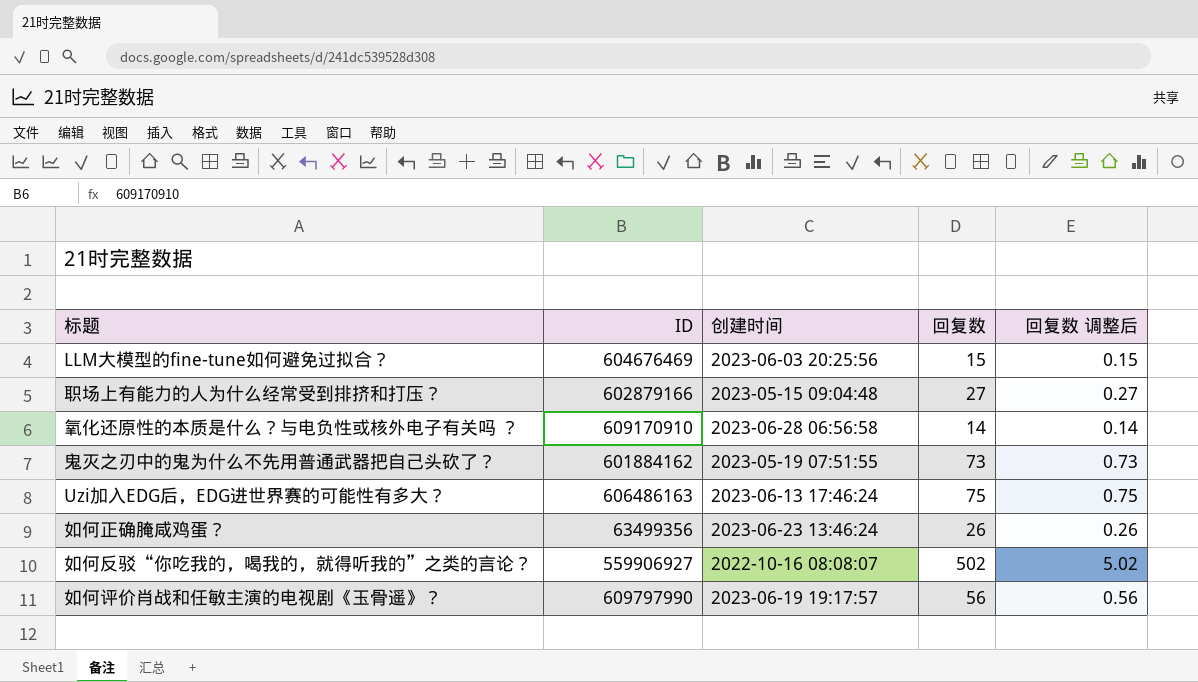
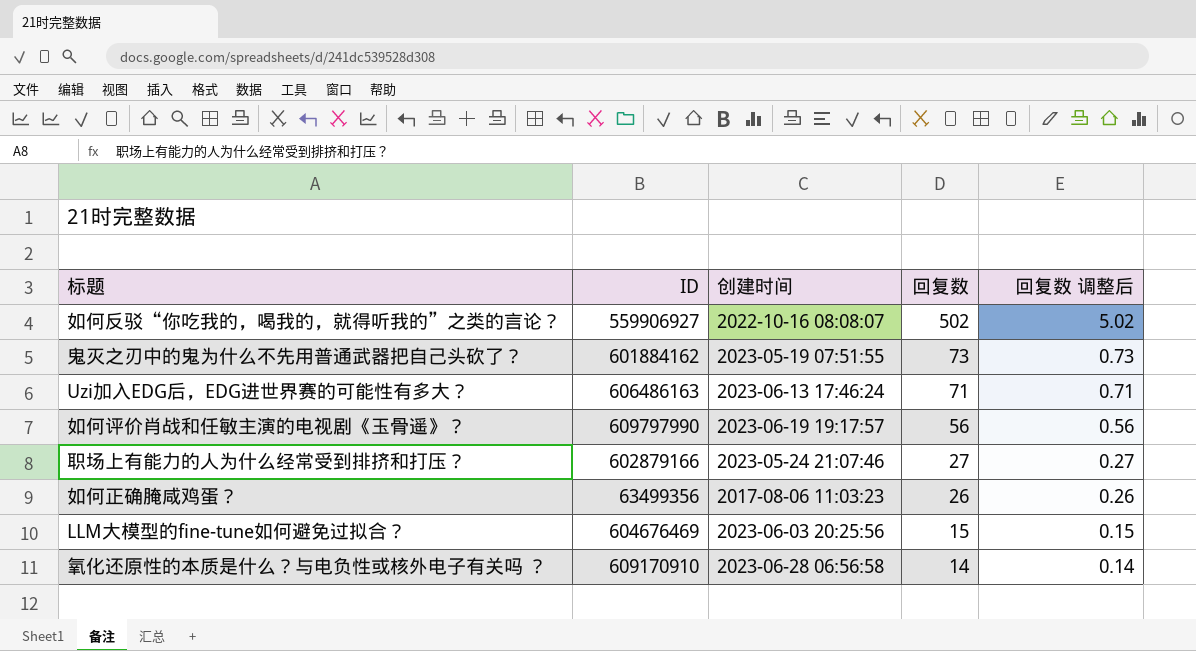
row order: none -> 回复数 descending
Uzi加入EDG后，EDG进世界赛的可能性有多大？ | 回复数: 75 -> 71
Uzi加入EDG后，EDG进世界赛的可能性有多大？ | 回复数 调整后: 0.75 -> 0.71
职场上有能力的人为什么经常受到排挤和打压？ | 创建时间: 2023-05-15 09:04:48 -> 2023-05-24 21:07:46
如何正确腌咸鸡蛋？ | 创建时间: 2023-06-23 13:46:24 -> 2017-08-06 11:03:23

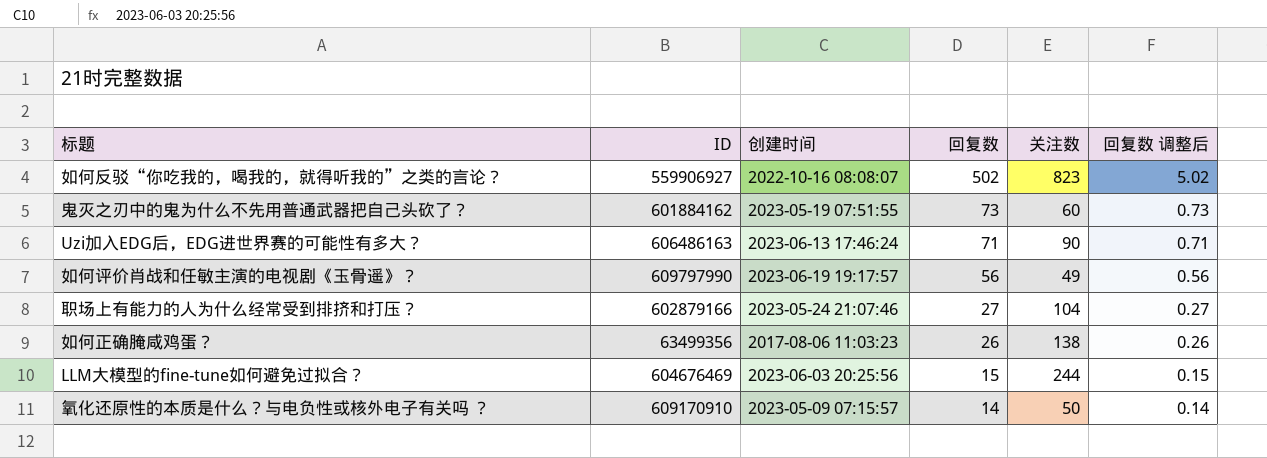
column 关注数 | position: none -> 5
氧化还原性的本质是什么？与电负性或核外电子有关吗 ？ | 创建时间: 2023-06-28 06:56:58 -> 2023-05-09 07:15:57

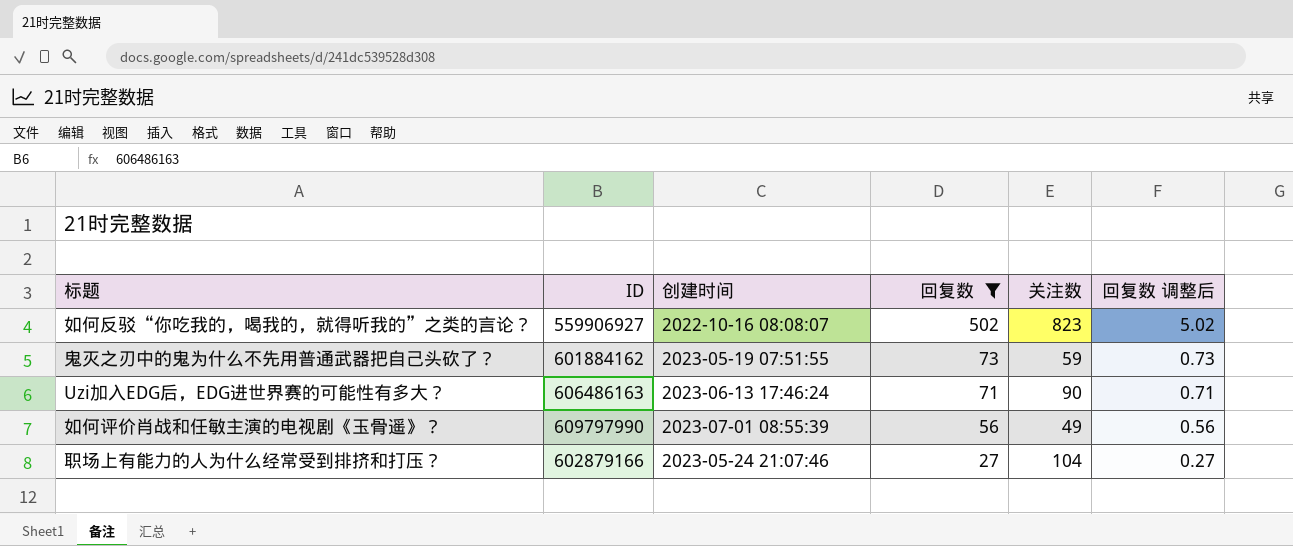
filter: none -> 回复数 >= 27
鬼灭之刃中的鬼为什么不先用普通武器把自己头砍了？ | 关注数: 60 -> 59
如何评价肖战和任敏主演的电视剧《玉骨遥》？ | 创建时间: 2023-06-19 19:17:57 -> 2023-07-01 08:55:39

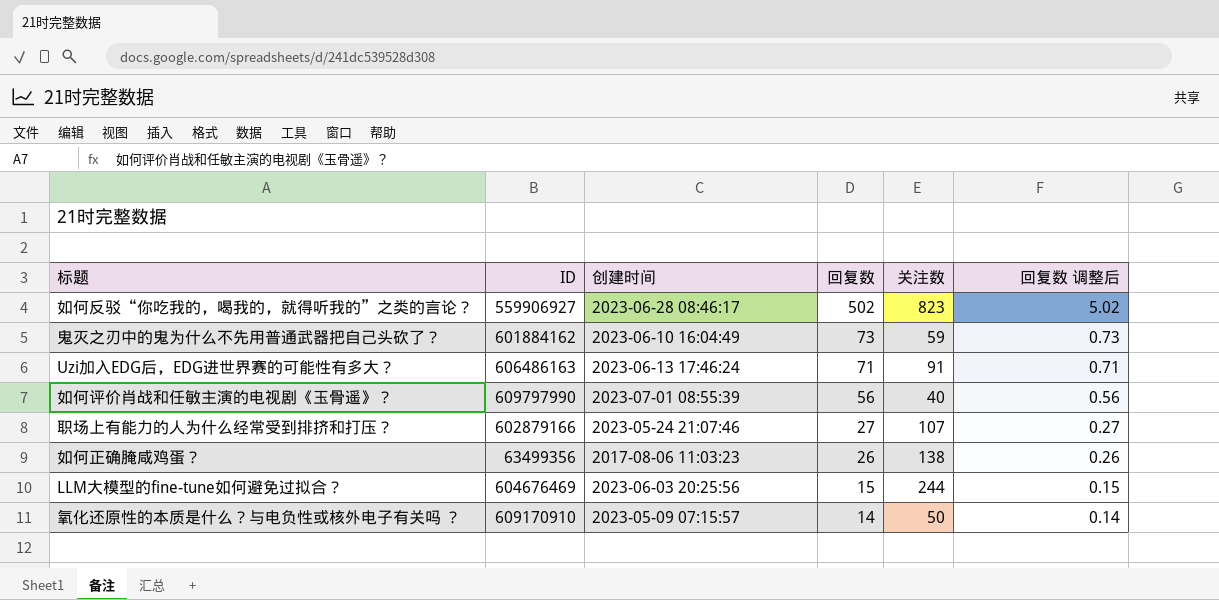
filter: 回复数 >= 27 -> none
如何反驳“你吃我的，喝我的，就得听我的”之类的言论？ | 创建时间: 2022-10-16 08:08:07 -> 2023-06-28 08:46:17
鬼灭之刃中的鬼为什么不先用普通武器把自己头砍了？ | 创建时间: 2023-05-19 07:51:55 -> 2023-06-10 16:04:49
Uzi加入EDG后，EDG进世界赛的可能性有多大？ | 关注数: 90 -> 91
如何评价肖战和任敏主演的电视剧《玉骨遥》？ | 关注数: 49 -> 40
职场上有能力的人为什么经常受到排挤和打压？ | 关注数: 104 -> 107

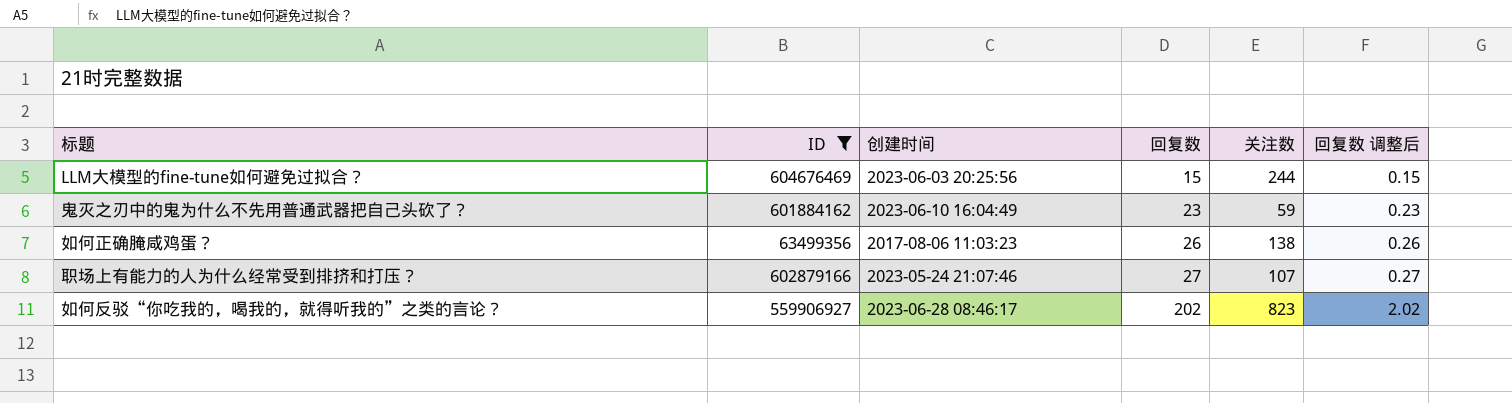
filter: none -> ID <= 604676469
row order: 回复数 descending -> 回复数 ascending
鬼灭之刃中的鬼为什么不先用普通武器把自己头砍了？ | 回复数: 73 -> 23
鬼灭之刃中的鬼为什么不先用普通武器把自己头砍了？ | 回复数 调整后: 0.73 -> 0.23
如何反驳“你吃我的，喝我的，就得听我的”之类的言论？ | 回复数: 502 -> 202
如何反驳“你吃我的，喝我的，就得听我的”之类的言论？ | 回复数 调整后: 5.02 -> 2.02

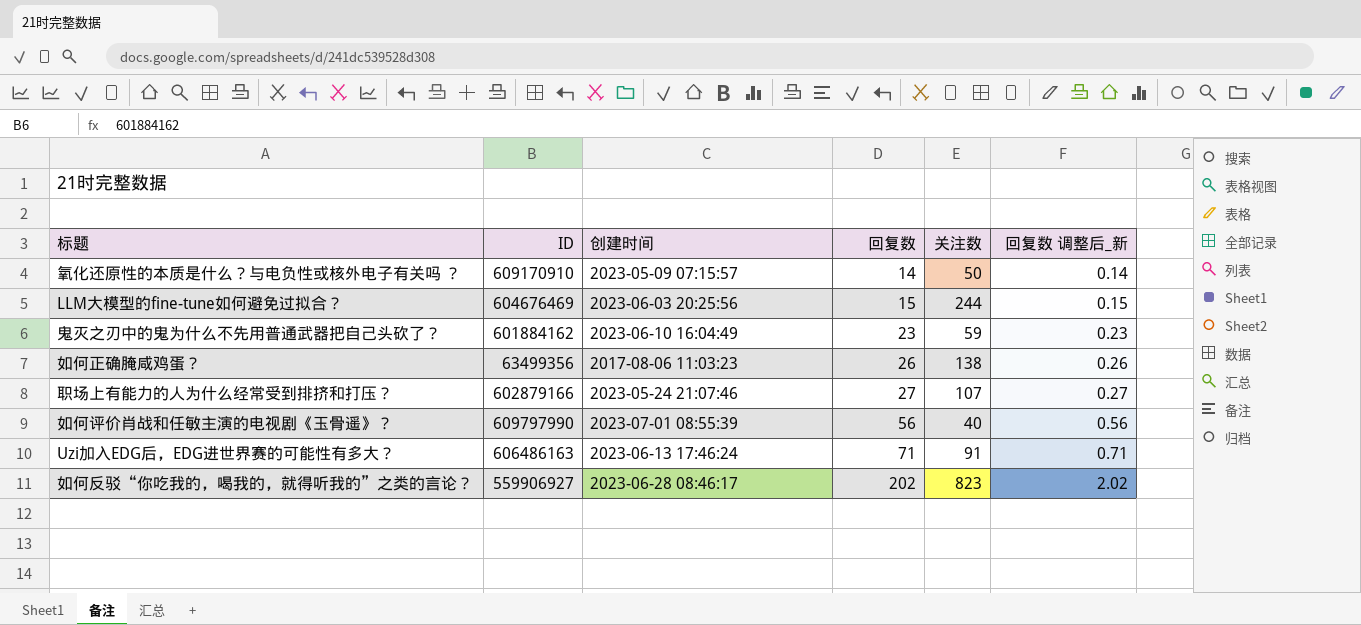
filter: ID <= 604676469 -> none
column name: 回复数 调整后 -> 回复数 调整后_新

